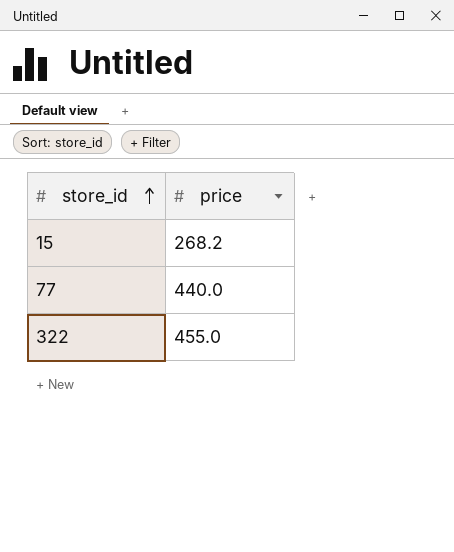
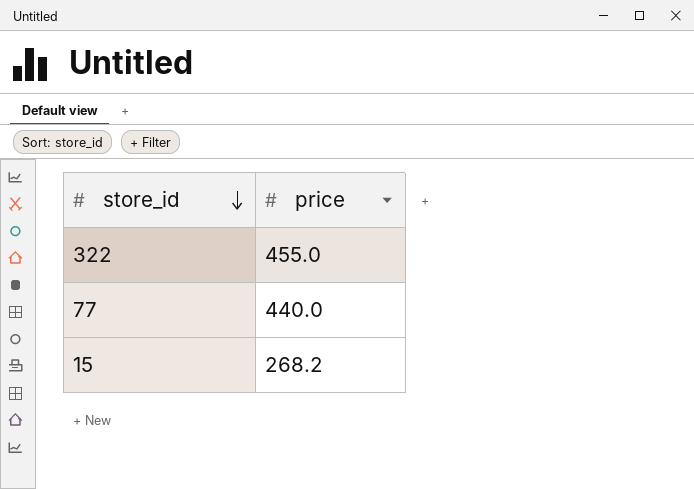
row order: store_id ascending -> store_id descending

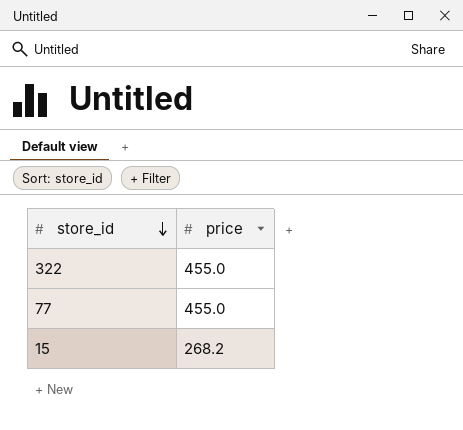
77 | price: 440.0 -> 455.0

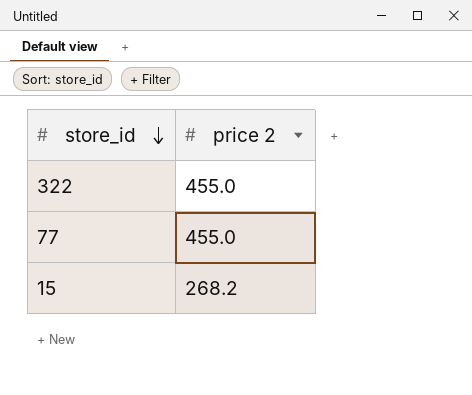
column name: price -> price 2

